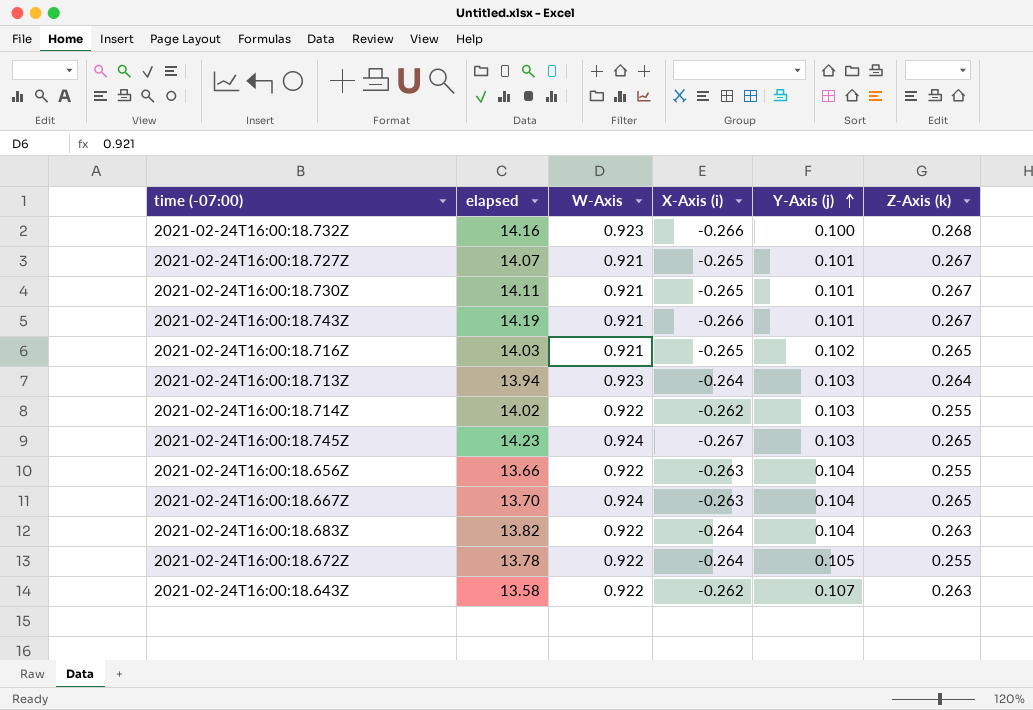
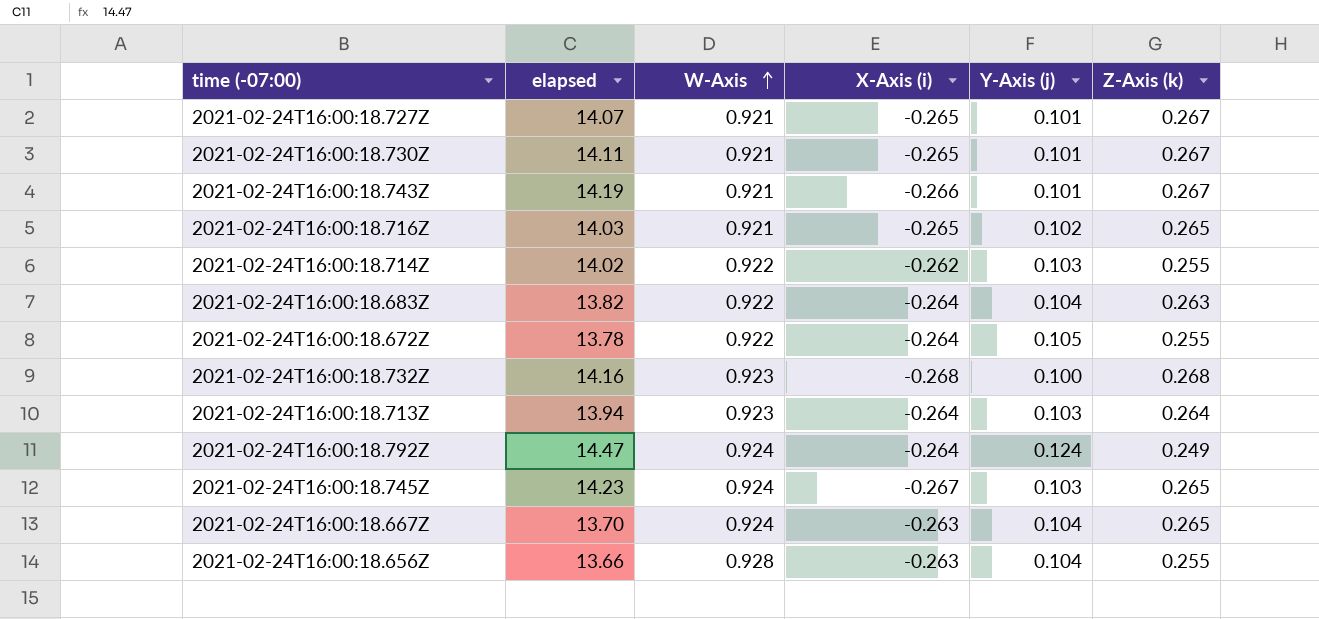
row order: Y-Axis (j) ascending -> W-Axis ascending
row 2021-02-24T16:00:18.643Z: 13.58 | 0.922 | -0.262 | 0.107 | 0.263 -> none
2021-02-24T16:00:18.732Z | X-Axis (i): -0.266 -> -0.268
row 2021-02-24T16:00:18.792Z: none -> 14.47 | 0.924 | -0.264 | 0.124 | 0.249
2021-02-24T16:00:18.656Z | W-Axis: 0.922 -> 0.928

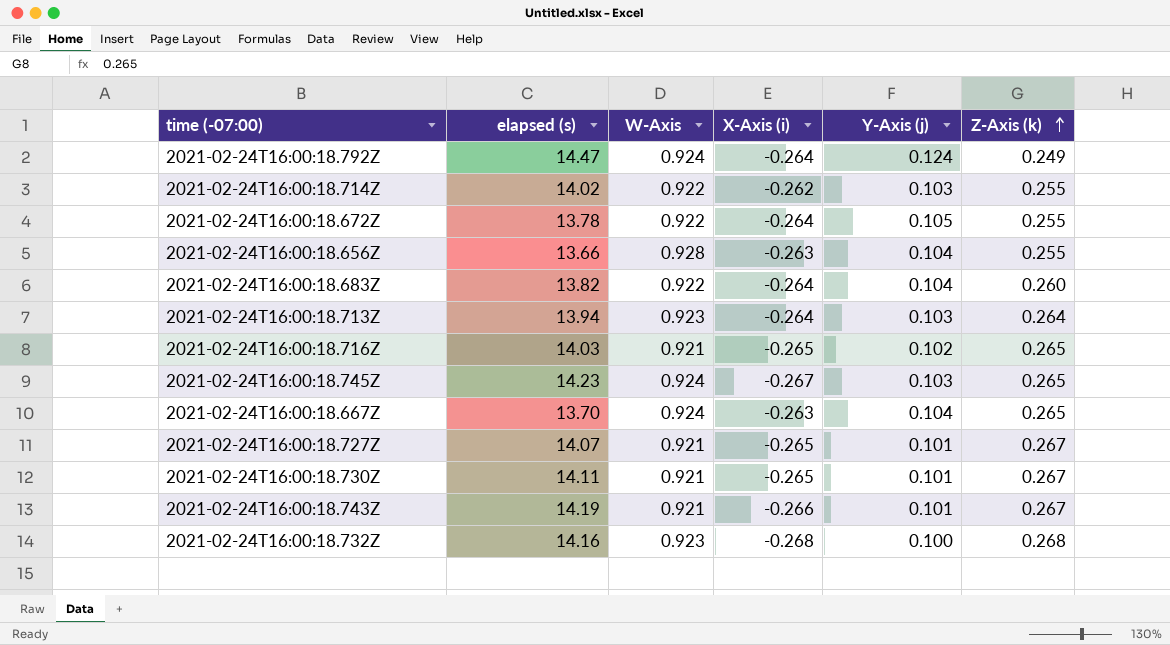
row order: W-Axis ascending -> Z-Axis (k) ascending
column name: elapsed -> elapsed (s)
2021-02-24T16:00:18.683Z | Z-Axis (k): 0.263 -> 0.260

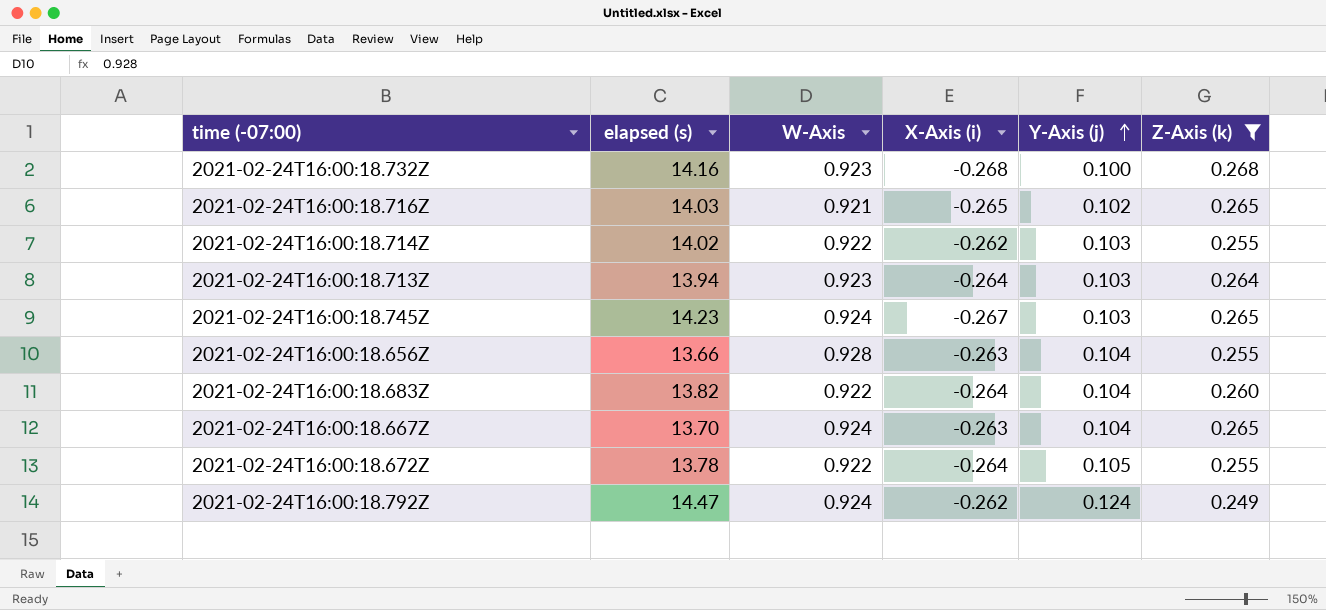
filter: none -> Z-Axis (k) != 0.267
row order: Z-Axis (k) ascending -> Y-Axis (j) ascending
2021-02-24T16:00:18.792Z | X-Axis (i): -0.264 -> -0.262

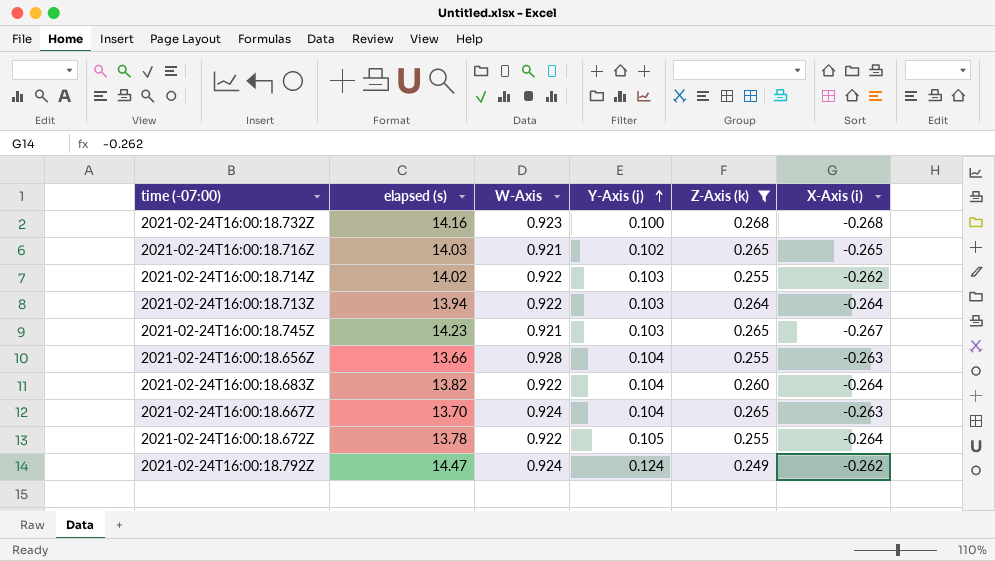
column X-Axis (i) | position: 4 -> 6
2021-02-24T16:00:18.713Z | W-Axis: 0.923 -> 0.922
2021-02-24T16:00:18.745Z | W-Axis: 0.924 -> 0.921

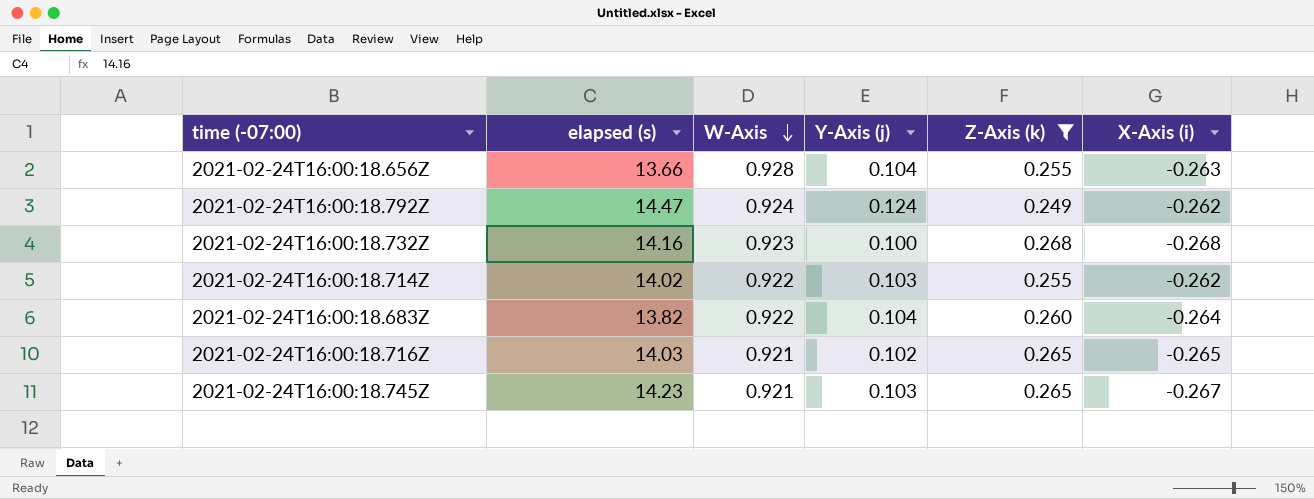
row order: Y-Axis (j) ascending -> W-Axis descending
row 2021-02-24T16:00:18.713Z: 13.94 | 0.922 | 0.103 | 0.264 | -0.264 -> none
row 2021-02-24T16:00:18.667Z: 13.70 | 0.924 | 0.104 | 0.265 | -0.263 -> none
row 2021-02-24T16:00:18.672Z: 13.78 | 0.922 | 0.105 | 0.255 | -0.264 -> none

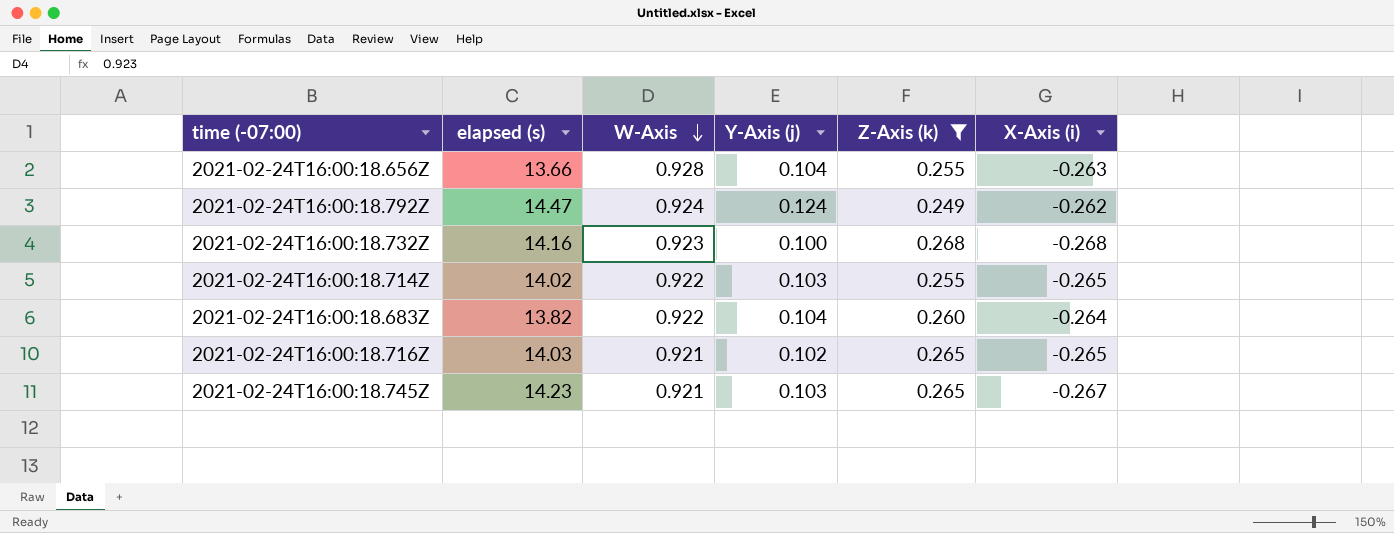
2021-02-24T16:00:18.714Z | X-Axis (i): -0.262 -> -0.265

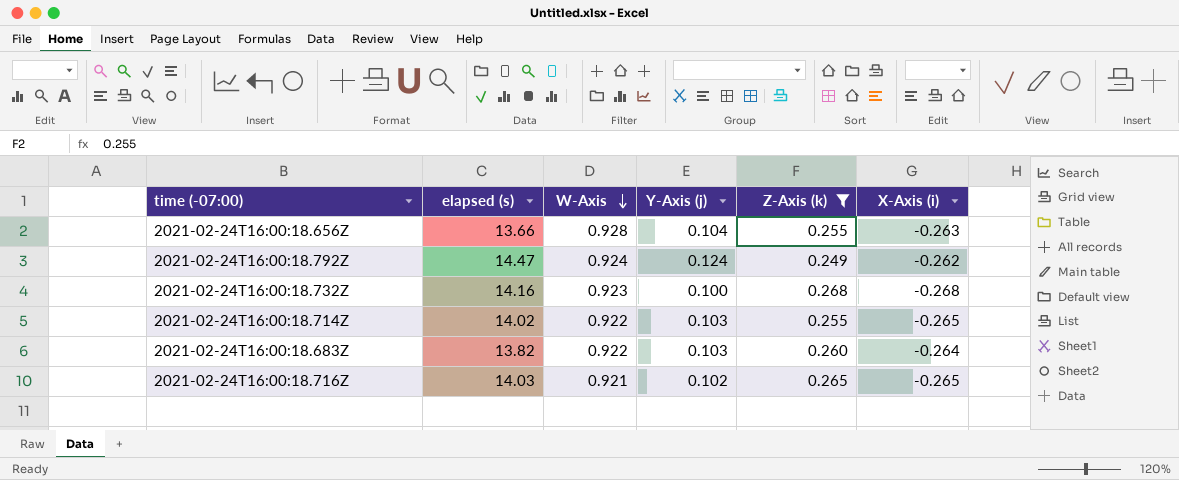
row 2021-02-24T16:00:18.745Z: 14.23 | 0.921 | 0.103 | 0.265 | -0.267 -> none
2021-02-24T16:00:18.683Z | Y-Axis (j): 0.104 -> 0.103

